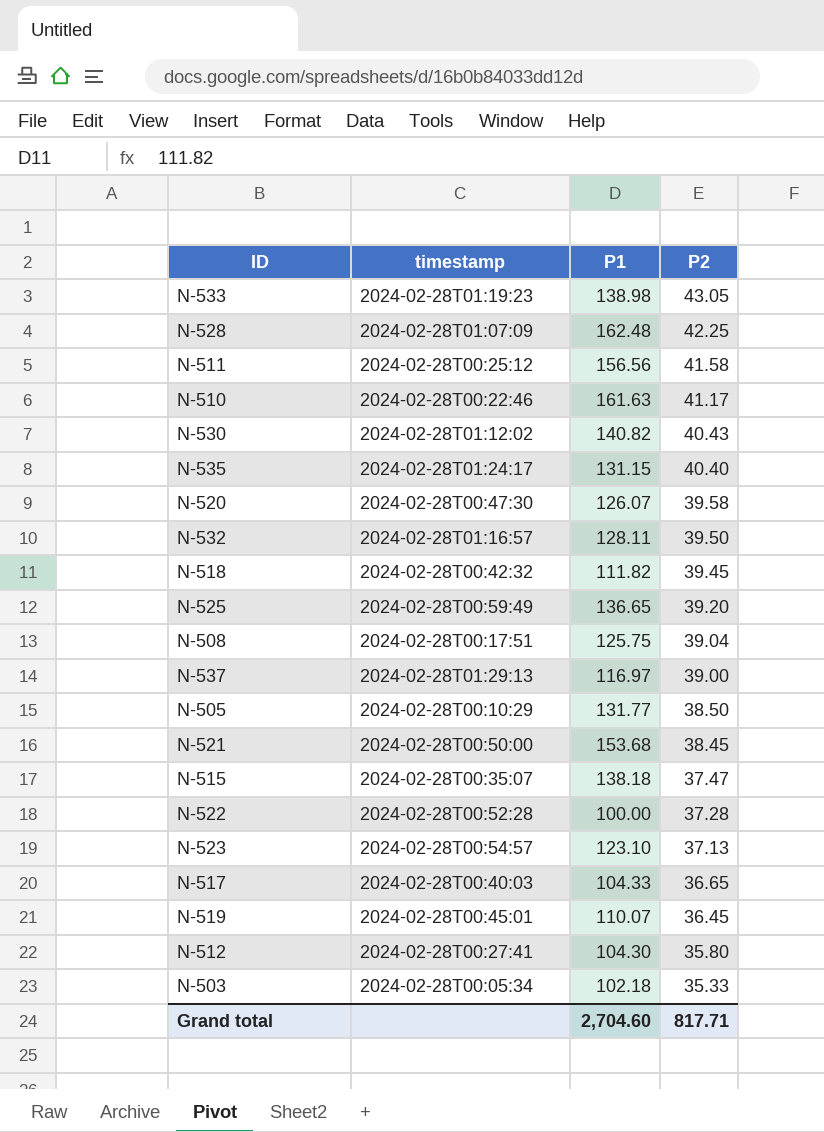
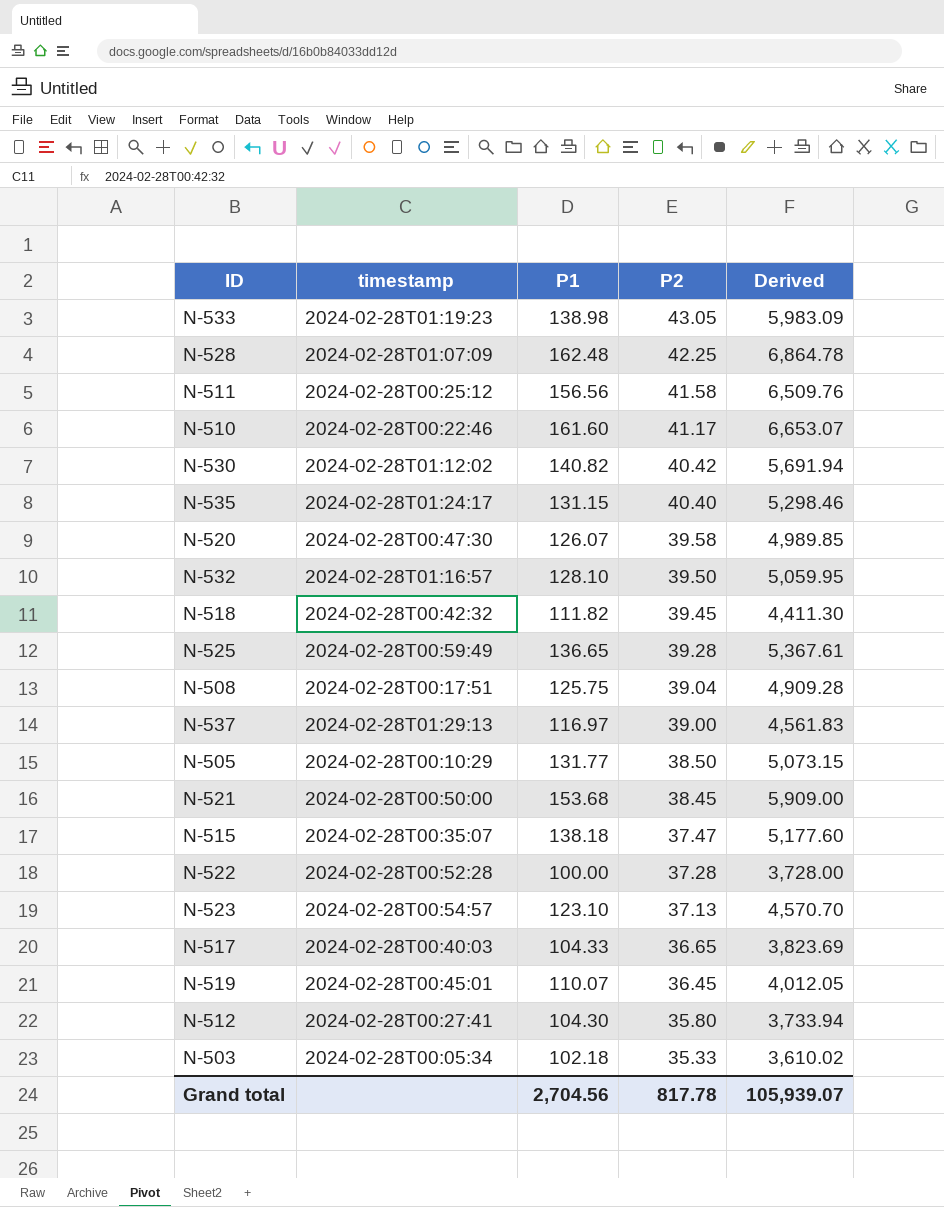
column Derived | formula: none -> [P1] * [P2]
N-510 | P1: 161.63 -> 161.60
N-530 | P2: 40.43 -> 40.42
N-532 | P1: 128.11 -> 128.10
N-525 | P2: 39.20 -> 39.28
Grand total | P1: 2,704.60 -> 2,704.56
Grand total | P2: 817.71 -> 817.78

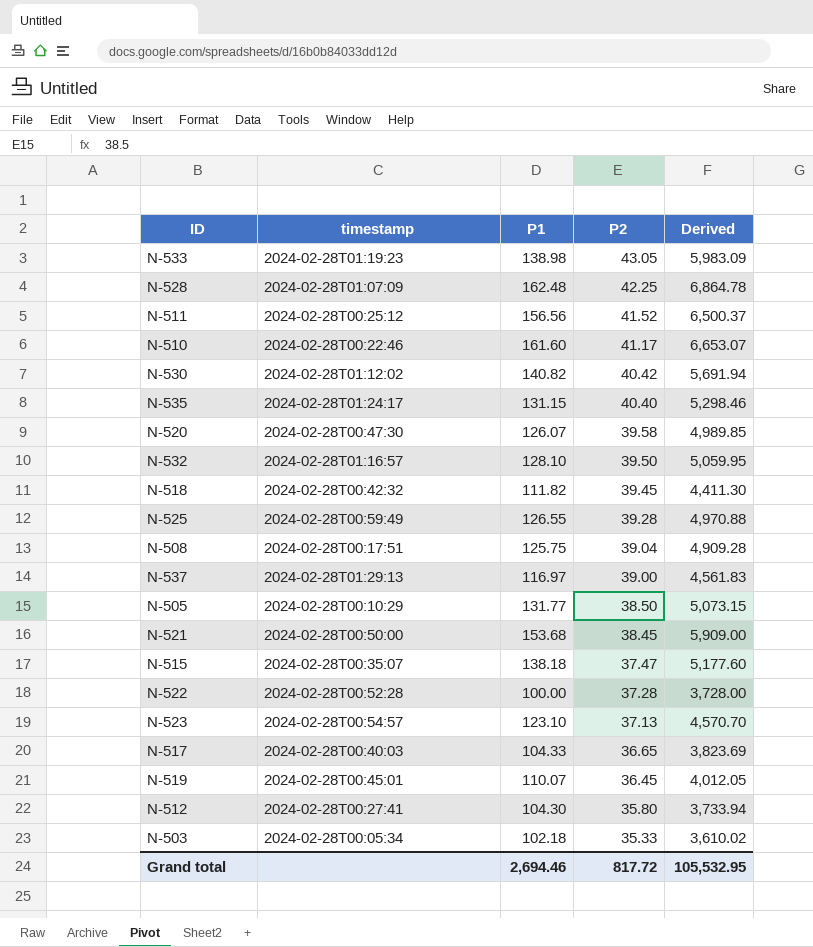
N-511 | P2: 41.58 -> 41.52
N-511 | Derived: 6,509.76 -> 6,500.37
N-525 | P1: 136.65 -> 126.55
N-525 | Derived: 5,367.61 -> 4,970.88
Grand total | P1: 2,704.56 -> 2,694.46
Grand total | P2: 817.78 -> 817.72
Grand total | Derived: 105,939.07 -> 105,532.95

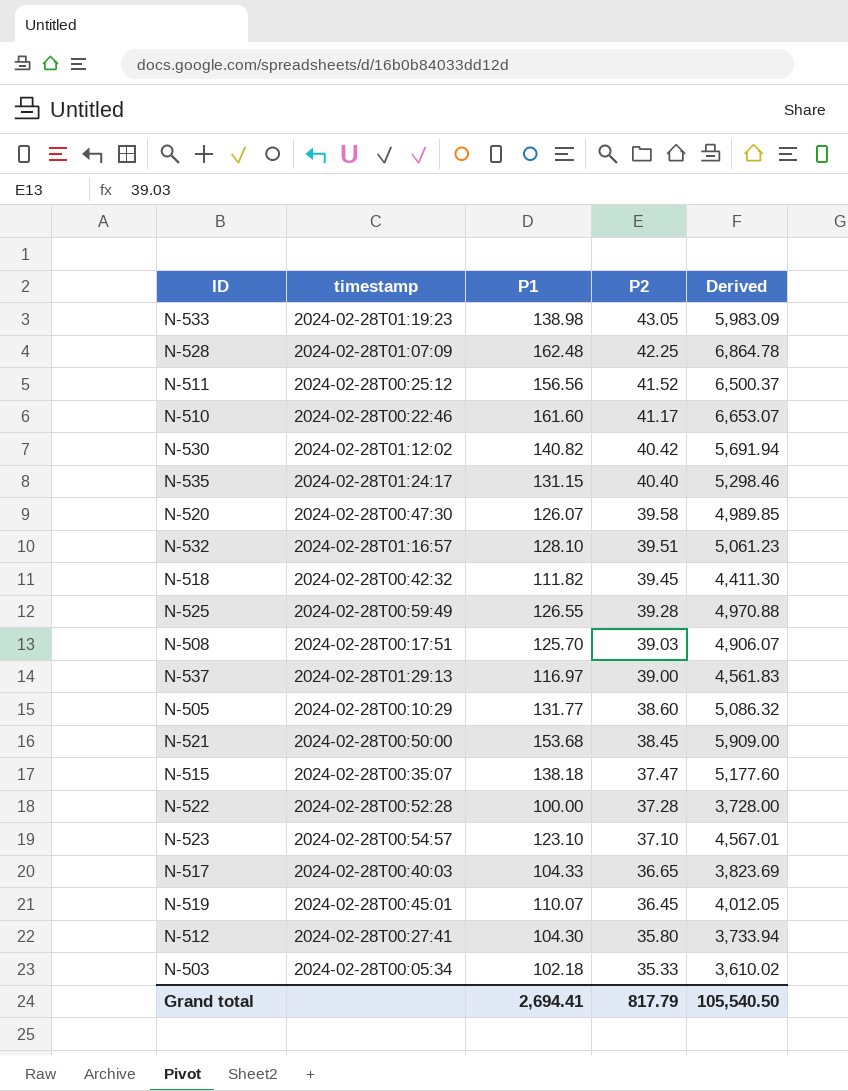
N-532 | P2: 39.50 -> 39.51
N-532 | Derived: 5,059.95 -> 5,061.23
N-508 | P1: 125.75 -> 125.70
N-508 | P2: 39.04 -> 39.03
N-508 | Derived: 4,909.28 -> 4,906.07
N-505 | P2: 38.50 -> 38.60
N-505 | Derived: 5,073.15 -> 5,086.32
N-523 | P2: 37.13 -> 37.10
N-523 | Derived: 4,570.70 -> 4,567.01
Grand total | P1: 2,694.46 -> 2,694.41
Grand total | P2: 817.72 -> 817.79
Grand total | Derived: 105,532.95 -> 105,540.50

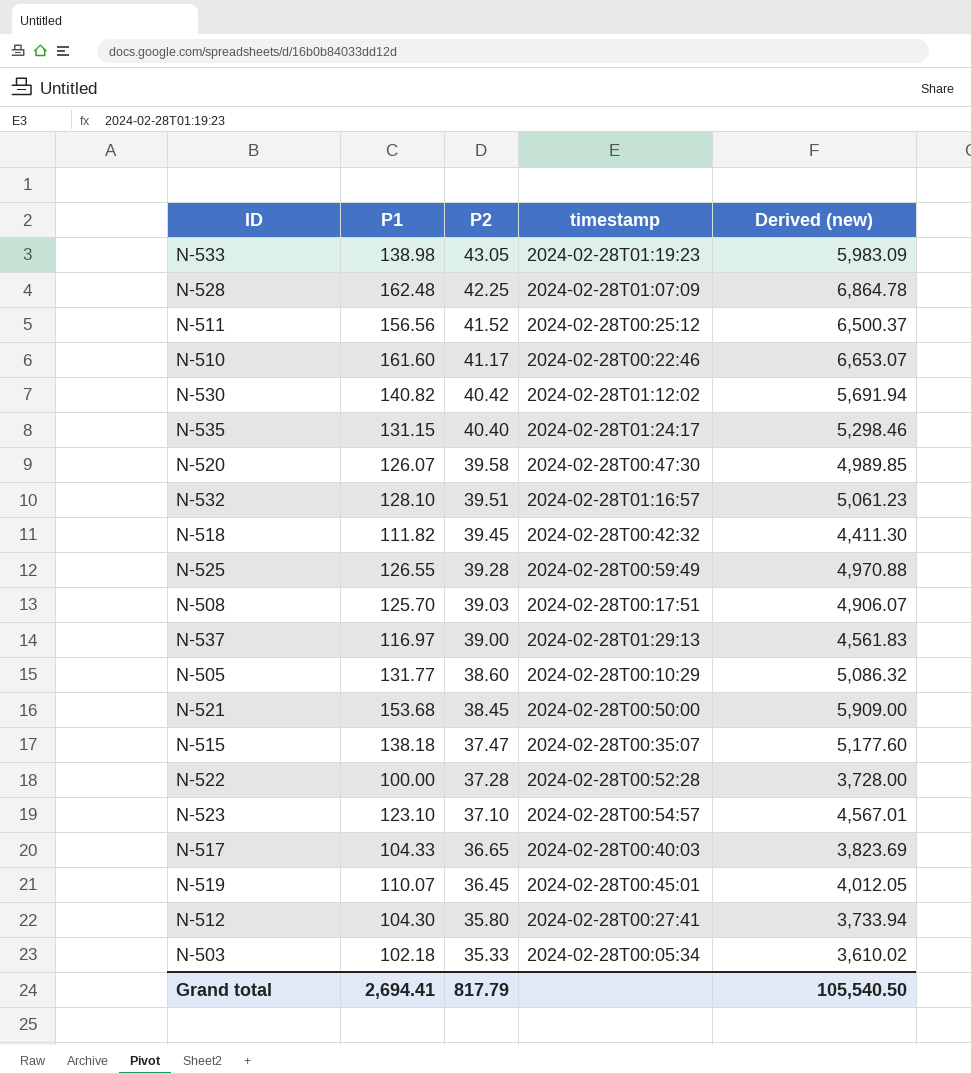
column timestamp | position: 2 -> 4
column name: Derived -> Derived (new)

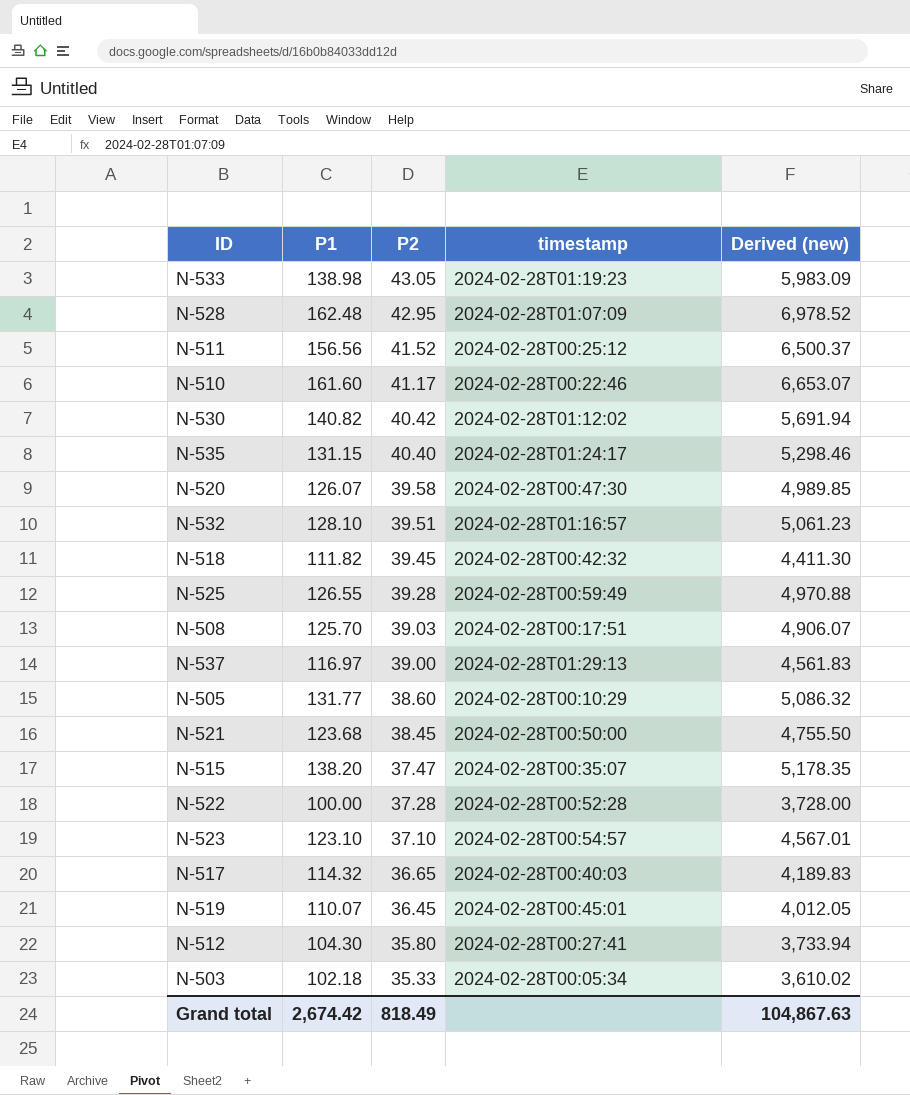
N-528 | P2: 42.25 -> 42.95
N-528 | Derived (new): 6,864.78 -> 6,978.52
N-521 | P1: 153.68 -> 123.68
N-521 | Derived (new): 5,909.00 -> 4,755.50
N-515 | P1: 138.18 -> 138.20
N-515 | Derived (new): 5,177.60 -> 5,178.35
N-517 | P1: 104.33 -> 114.32
N-517 | Derived (new): 3,823.69 -> 4,189.83
Grand total | P1: 2,694.41 -> 2,674.42
Grand total | P2: 817.79 -> 818.49
Grand total | Derived (new): 105,540.50 -> 104,867.63

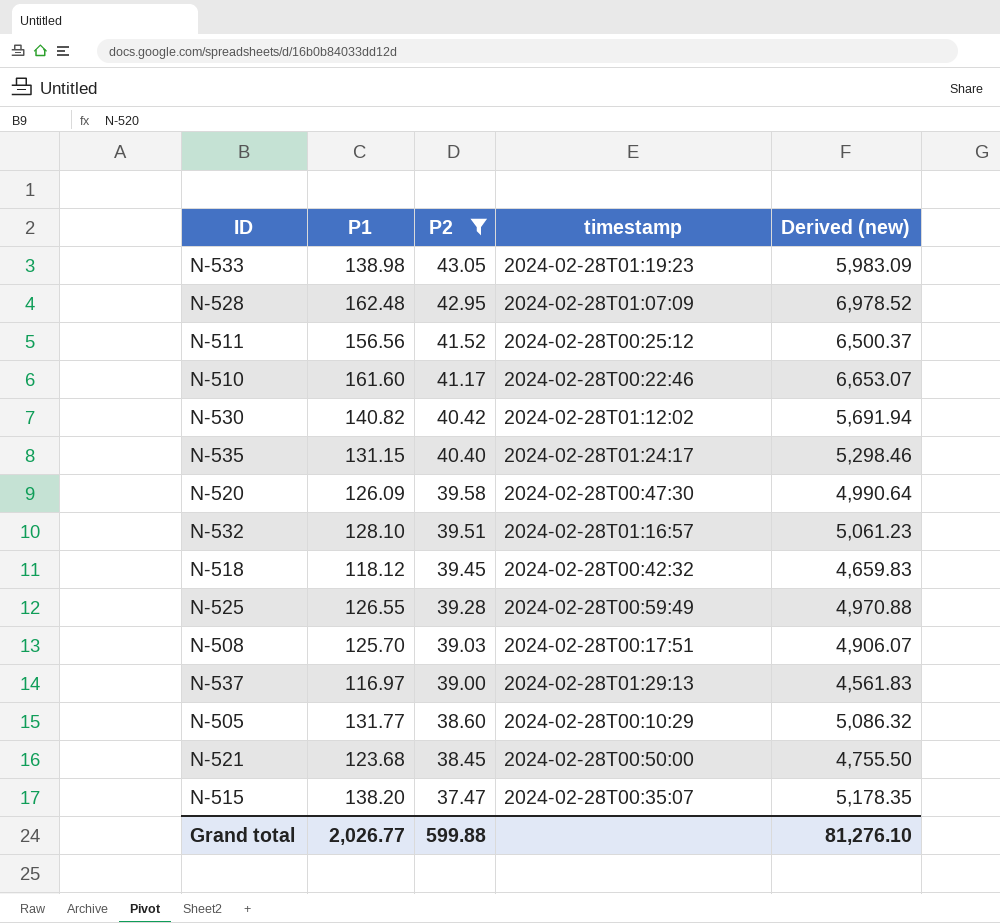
filter: none -> P2 >= 37.47
N-520 | P1: 126.07 -> 126.09
N-520 | Derived (new): 4,989.85 -> 4,990.64
N-518 | P1: 111.82 -> 118.12
N-518 | Derived (new): 4,411.30 -> 4,659.83
Grand total | P1: 2,674.42 -> 2,026.77
Grand total | P2: 818.49 -> 599.88
Grand total | Derived (new): 104,867.63 -> 81,276.10

